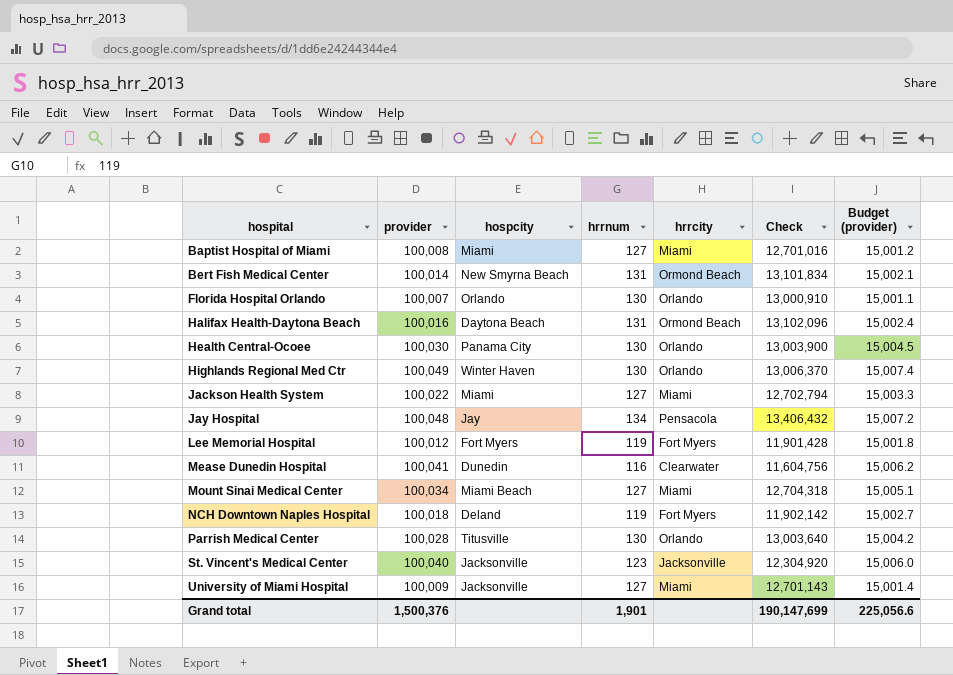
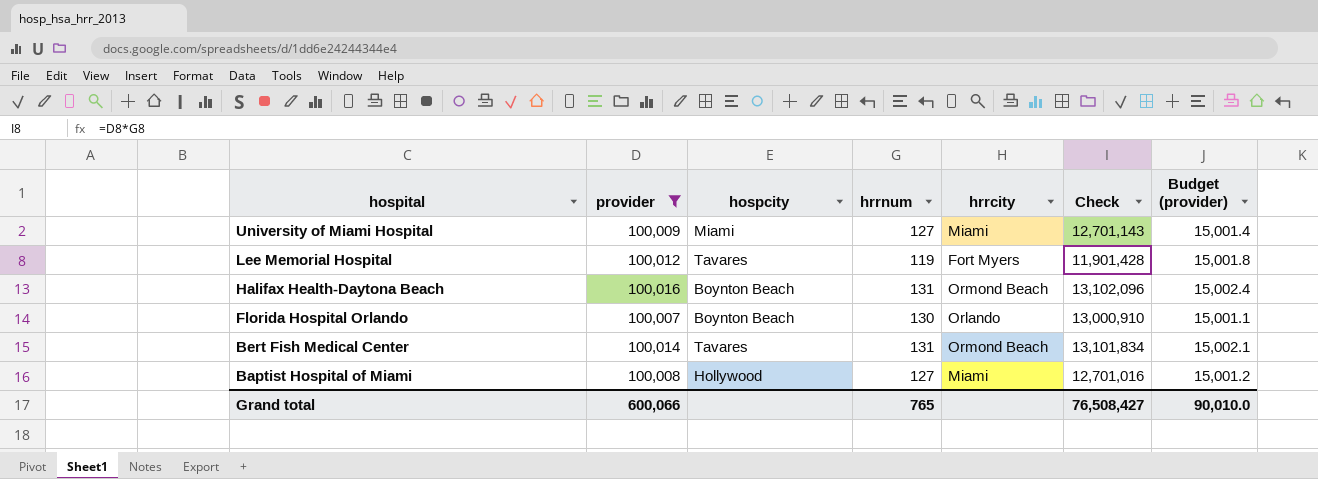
filter: none -> provider <= 100,016
row order: hospital ascending -> hospital descending
University of Miami Hospital | hospcity: Jacksonville -> Miami
Lee Memorial Hospital | hospcity: Fort Myers -> Tavares
Halifax Health-Daytona Beach | hospcity: Daytona Beach -> Boynton Beach
Florida Hospital Orlando | hospcity: Orlando -> Boynton Beach
Bert Fish Medical Center | hospcity: New Smyrna Beach -> Tavares
Baptist Hospital of Miami | hospcity: Miami -> Hollywood
Grand total | provider: 1,500,376 -> 600,066
Grand total | hrrnum: 1,901 -> 765
Grand total | Check: 190,147,699 -> 76,508,427
Grand total | Budget (provider): 225,056.6 -> 90,010.0

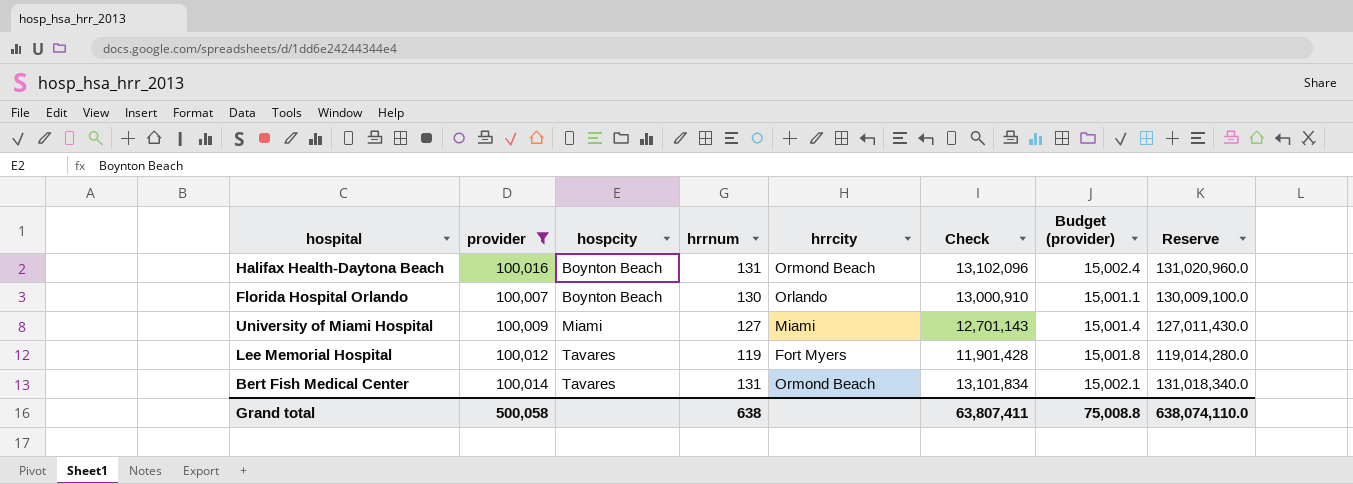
row order: hospital descending -> hospcity ascending
column Reserve | formula: none -> [Check] * 10
row Baptist Hospital of Miami: 100,008 | Hollywood | 127 | Miami | 12,701,016 | 15,001.2 -> none
Grand total | provider: 600,066 -> 500,058
Grand total | hrrnum: 765 -> 638
Grand total | Check: 76,508,427 -> 63,807,411
Grand total | Budget (provider): 90,010.0 -> 75,008.8

